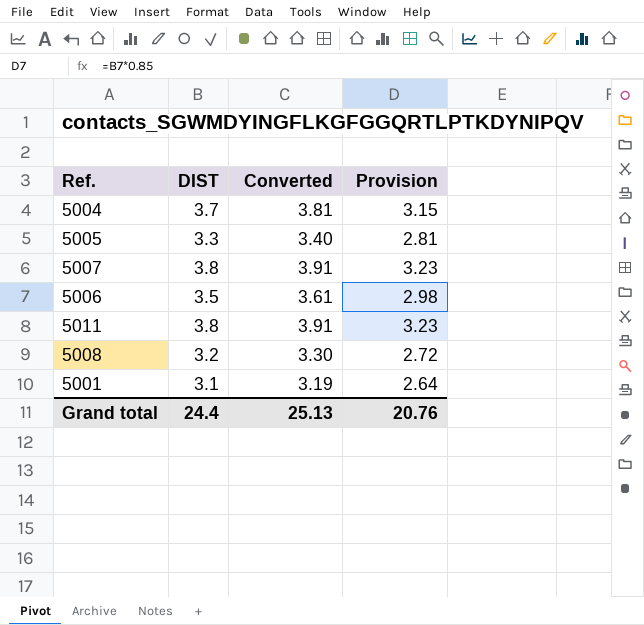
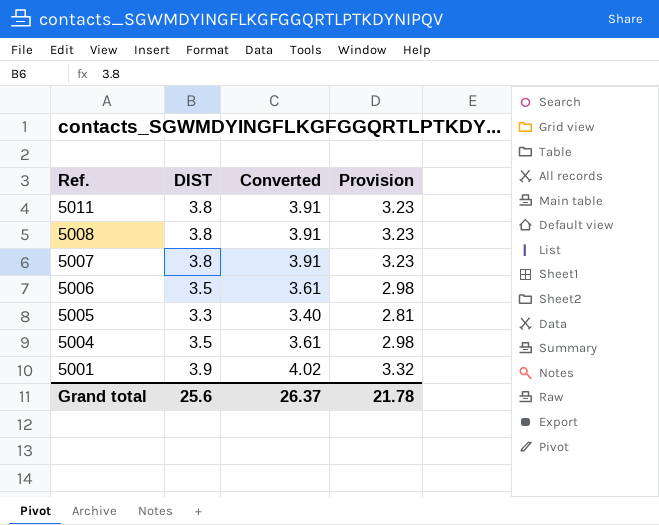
row order: none -> Ref. descending
5008 | DIST: 3.2 -> 3.8
5008 | Converted: 3.30 -> 3.91
5008 | Provision: 2.72 -> 3.23
5004 | DIST: 3.7 -> 3.5
5004 | Converted: 3.81 -> 3.61
5004 | Provision: 3.15 -> 2.98
5001 | DIST: 3.1 -> 3.9
5001 | Converted: 3.19 -> 4.02
5001 | Provision: 2.64 -> 3.32
Grand total | DIST: 24.4 -> 25.6
Grand total | Converted: 25.13 -> 26.37
Grand total | Provision: 20.76 -> 21.78

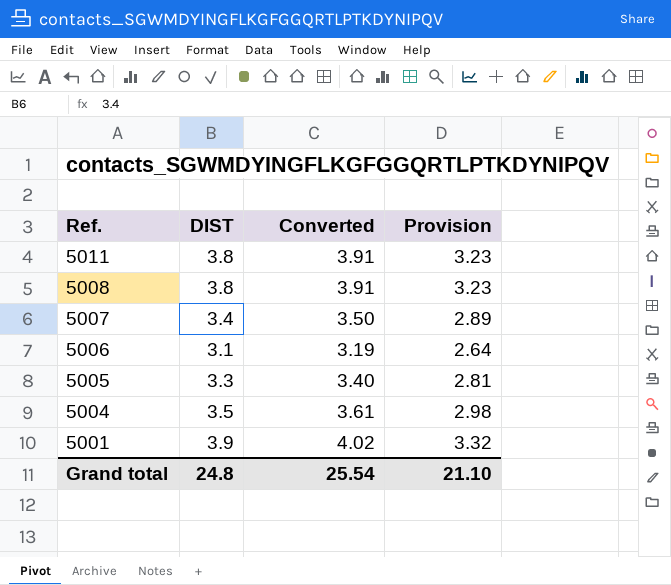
5007 | DIST: 3.8 -> 3.4
5007 | Converted: 3.91 -> 3.50
5007 | Provision: 3.23 -> 2.89
5006 | DIST: 3.5 -> 3.1
5006 | Converted: 3.61 -> 3.19
5006 | Provision: 2.98 -> 2.64
Grand total | DIST: 25.6 -> 24.8
Grand total | Converted: 26.37 -> 25.54
Grand total | Provision: 21.78 -> 21.10

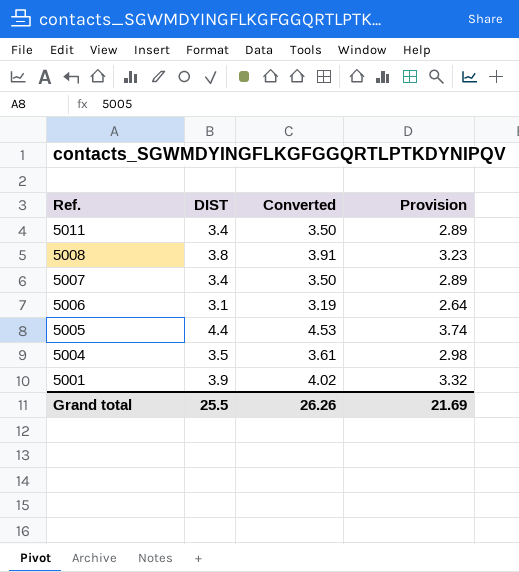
5011 | DIST: 3.8 -> 3.4
5011 | Converted: 3.91 -> 3.50
5011 | Provision: 3.23 -> 2.89
5005 | DIST: 3.3 -> 4.4
5005 | Converted: 3.40 -> 4.53
5005 | Provision: 2.81 -> 3.74
Grand total | DIST: 24.8 -> 25.5
Grand total | Converted: 25.54 -> 26.26
Grand total | Provision: 21.10 -> 21.69

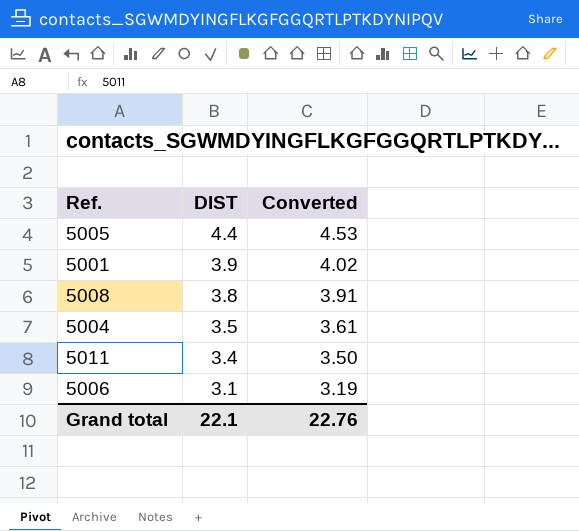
row order: Ref. descending -> DIST descending
column Provision | formula: [DIST] * 0.85 -> none
row 5007: 3.4 | 3.50 | 2.89 -> none
Grand total | DIST: 25.5 -> 22.1
Grand total | Converted: 26.26 -> 22.76

